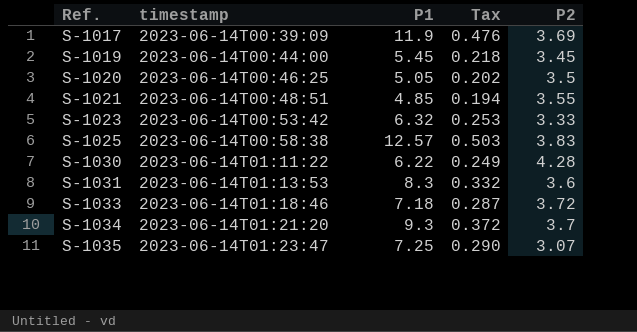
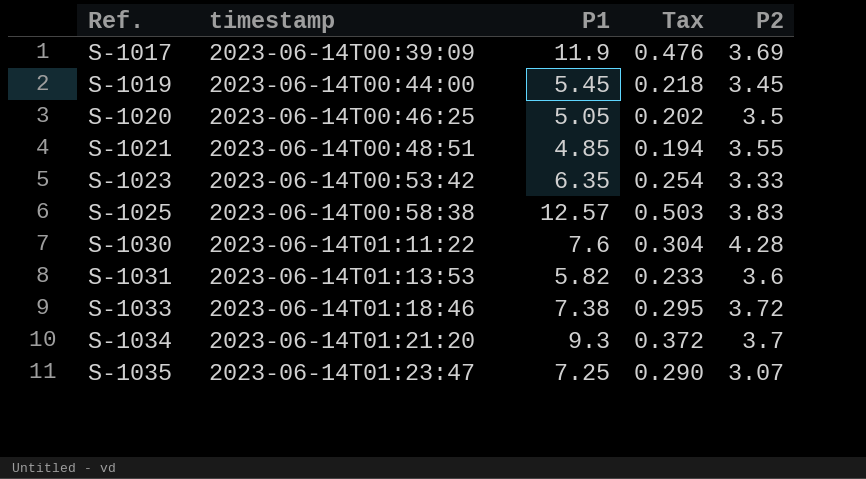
S-1023 | P1: 6.32 -> 6.35
S-1023 | Tax: 0.253 -> 0.254
S-1030 | P1: 6.22 -> 7.6
S-1030 | Tax: 0.249 -> 0.304
S-1031 | P1: 8.3 -> 5.82
S-1031 | Tax: 0.332 -> 0.233
S-1033 | P1: 7.18 -> 7.38
S-1033 | Tax: 0.287 -> 0.295

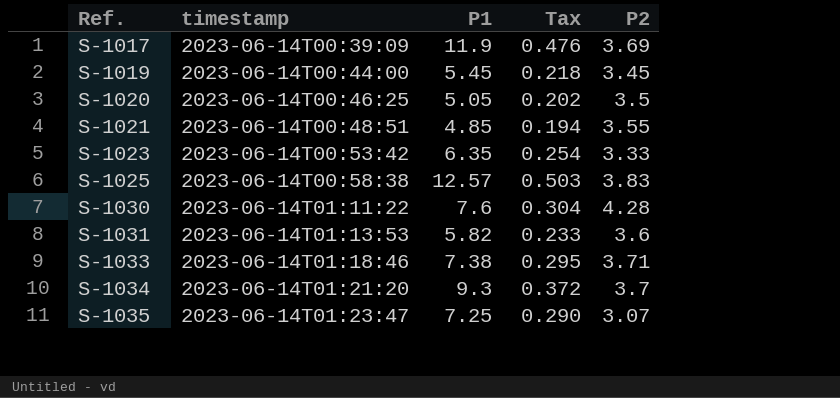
S-1033 | P2: 3.72 -> 3.71

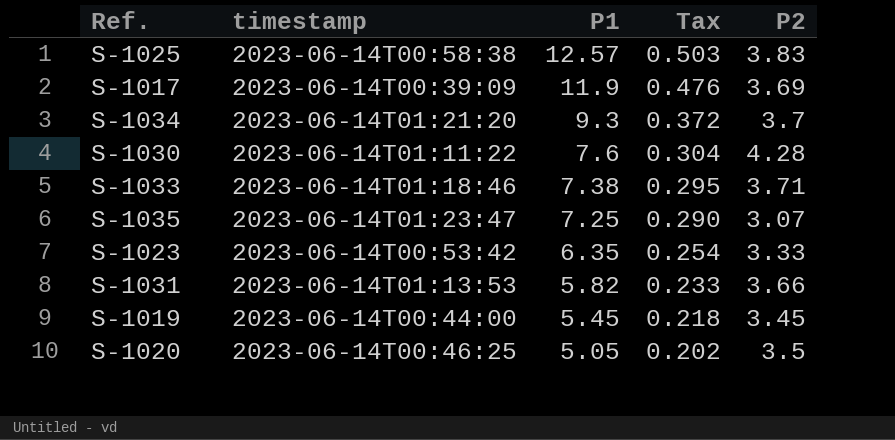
row order: Ref. ascending -> P1 descending
row S-1021: 2023-06-14T00:48:51 | 4.85 | 0.194 | 3.55 -> none
S-1031 | P2: 3.6 -> 3.66

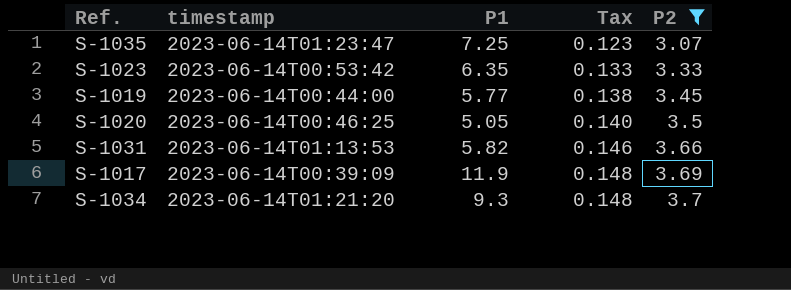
filter: none -> P2 <= 3.7
row order: P1 descending -> Tax ascending
column Tax | formula: [P1] * 0.04 -> [P2] * 0.04
S-1019 | P1: 5.45 -> 5.77

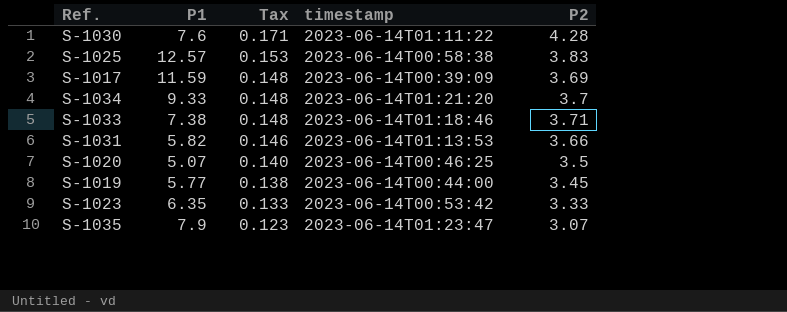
filter: P2 <= 3.7 -> none
row order: Tax ascending -> Tax descending
column timestamp | position: 2 -> 4
S-1017 | P1: 11.9 -> 11.59
S-1034 | P1: 9.3 -> 9.33
S-1020 | P1: 5.05 -> 5.07
S-1035 | P1: 7.25 -> 7.9

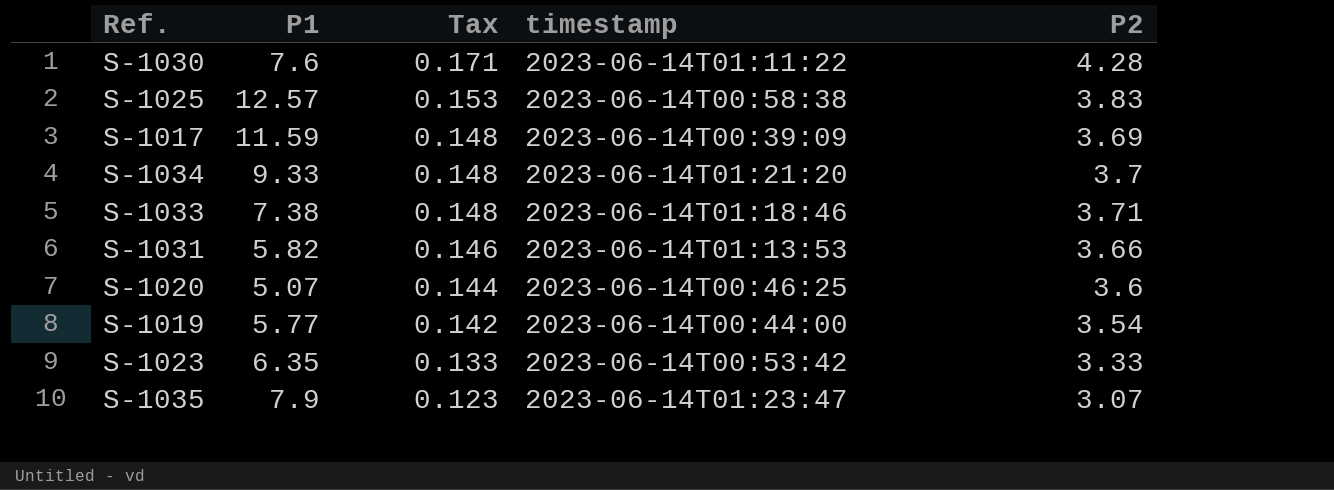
S-1020 | Tax: 0.140 -> 0.144
S-1020 | P2: 3.5 -> 3.6
S-1019 | Tax: 0.138 -> 0.142
S-1019 | P2: 3.45 -> 3.54

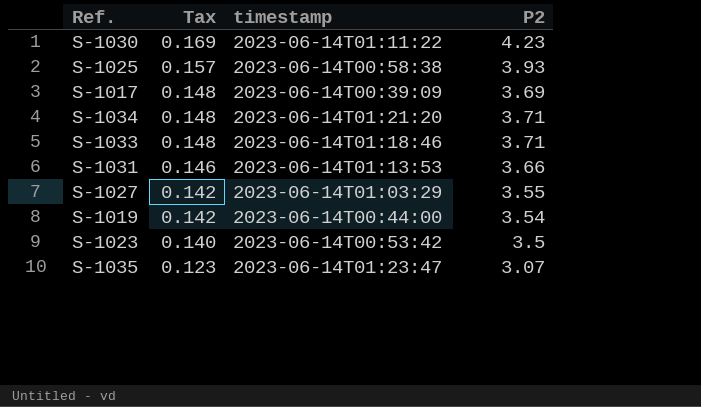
column P1 | position: 2 -> none
row S-1020: 5.07 | 0.144 | 2023-06-14T00:46:25 | 3.6 -> none
S-1030 | Tax: 0.171 -> 0.169
S-1030 | P2: 4.28 -> 4.23
S-1025 | Tax: 0.153 -> 0.157
S-1025 | P2: 3.83 -> 3.93
S-1034 | P2: 3.7 -> 3.71
row S-1027: none -> 0.142 | 2023-06-14T01:03:29 | 3.55
S-1023 | Tax: 0.133 -> 0.140
S-1023 | P2: 3.33 -> 3.5

